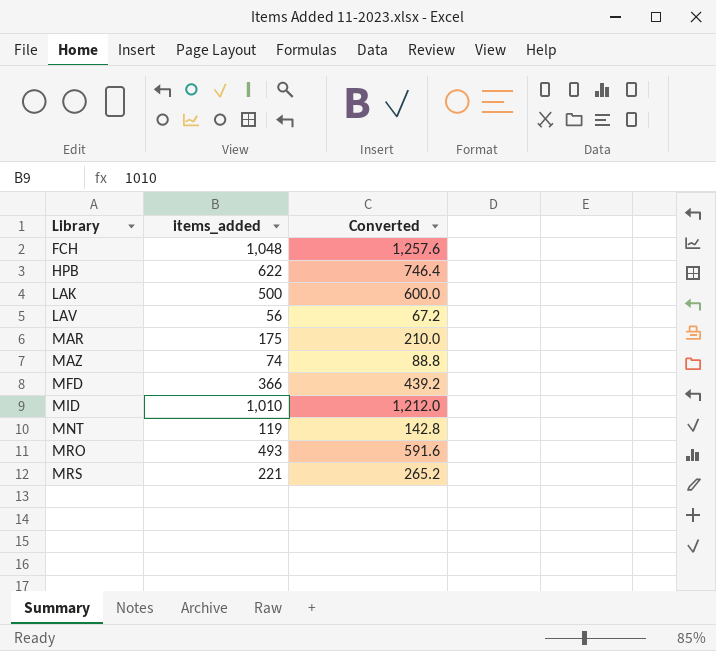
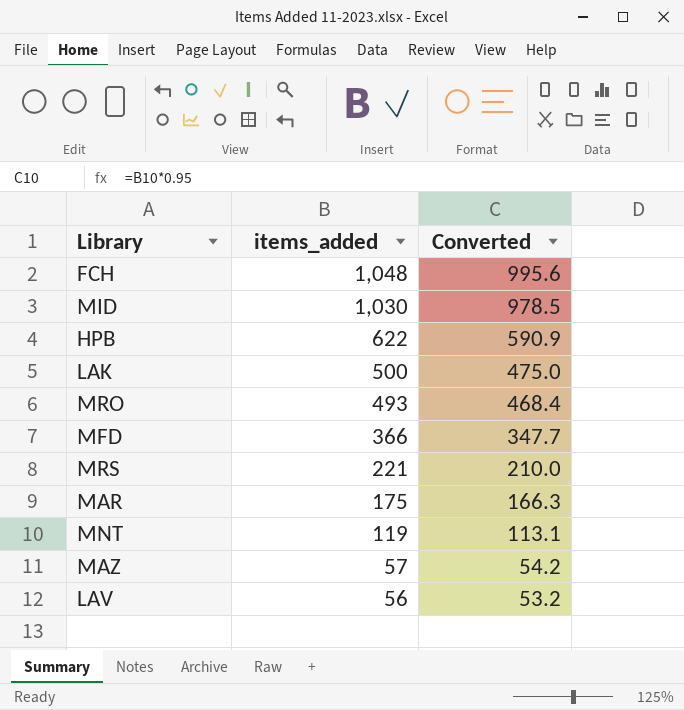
row order: Library ascending -> items_added descending
column Converted | formula: [items_added] * 1.2 -> [items_added] * 0.95
MID | items_added: 1,010 -> 1,030
MAZ | items_added: 74 -> 57

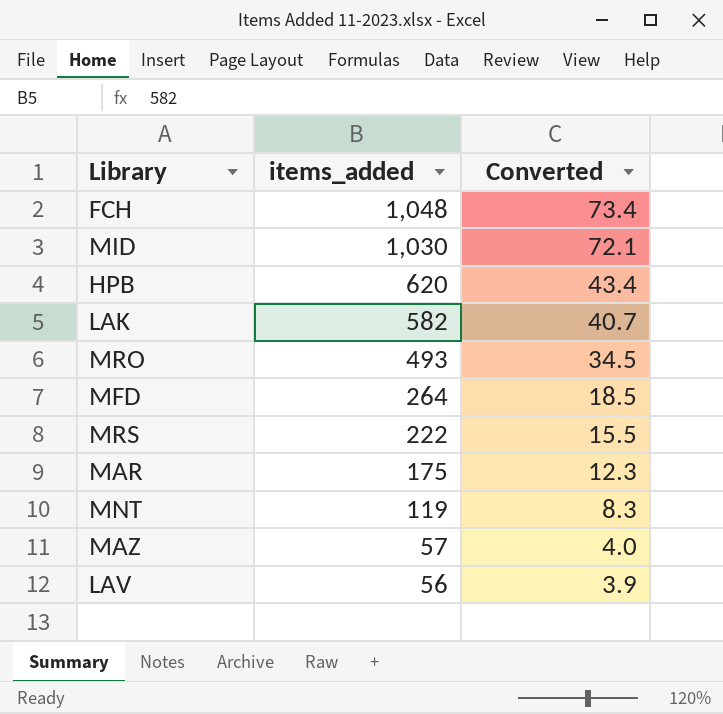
column Converted | formula: [items_added] * 0.95 -> [items_added] * 0.07
HPB | items_added: 622 -> 620
LAK | items_added: 500 -> 582
MFD | items_added: 366 -> 264
MRS | items_added: 221 -> 222

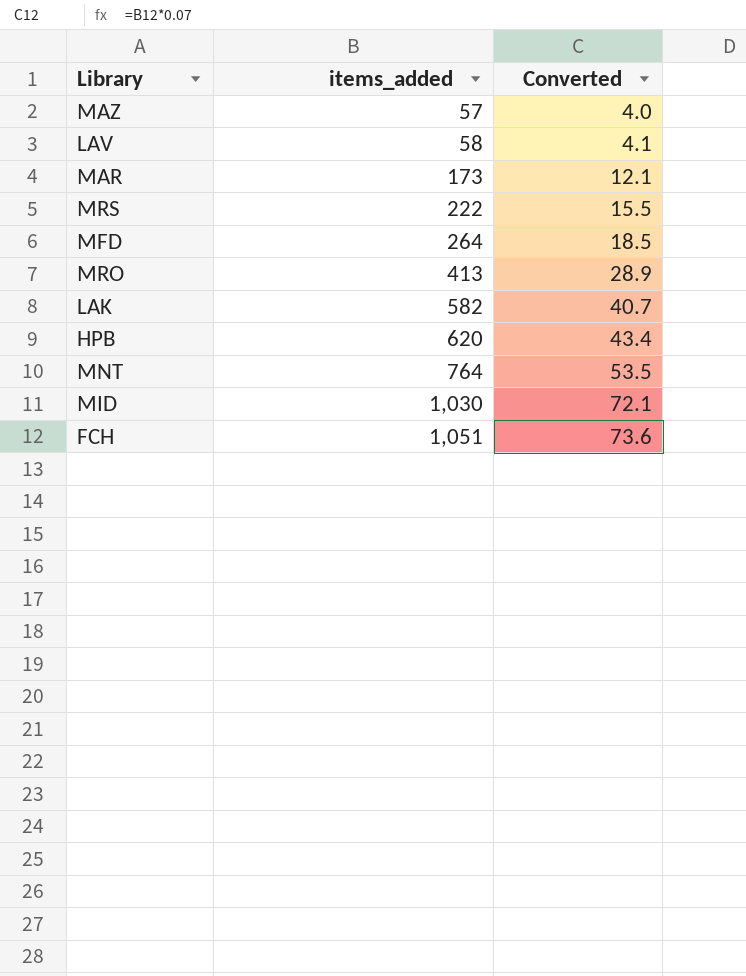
row order: items_added descending -> items_added ascending
LAV | items_added: 56 -> 58
LAV | Converted: 3.9 -> 4.1
MAR | items_added: 175 -> 173
MAR | Converted: 12.3 -> 12.1
MRO | items_added: 493 -> 413
MRO | Converted: 34.5 -> 28.9
MNT | items_added: 119 -> 764
MNT | Converted: 8.3 -> 53.5
FCH | items_added: 1,048 -> 1,051
FCH | Converted: 73.4 -> 73.6

